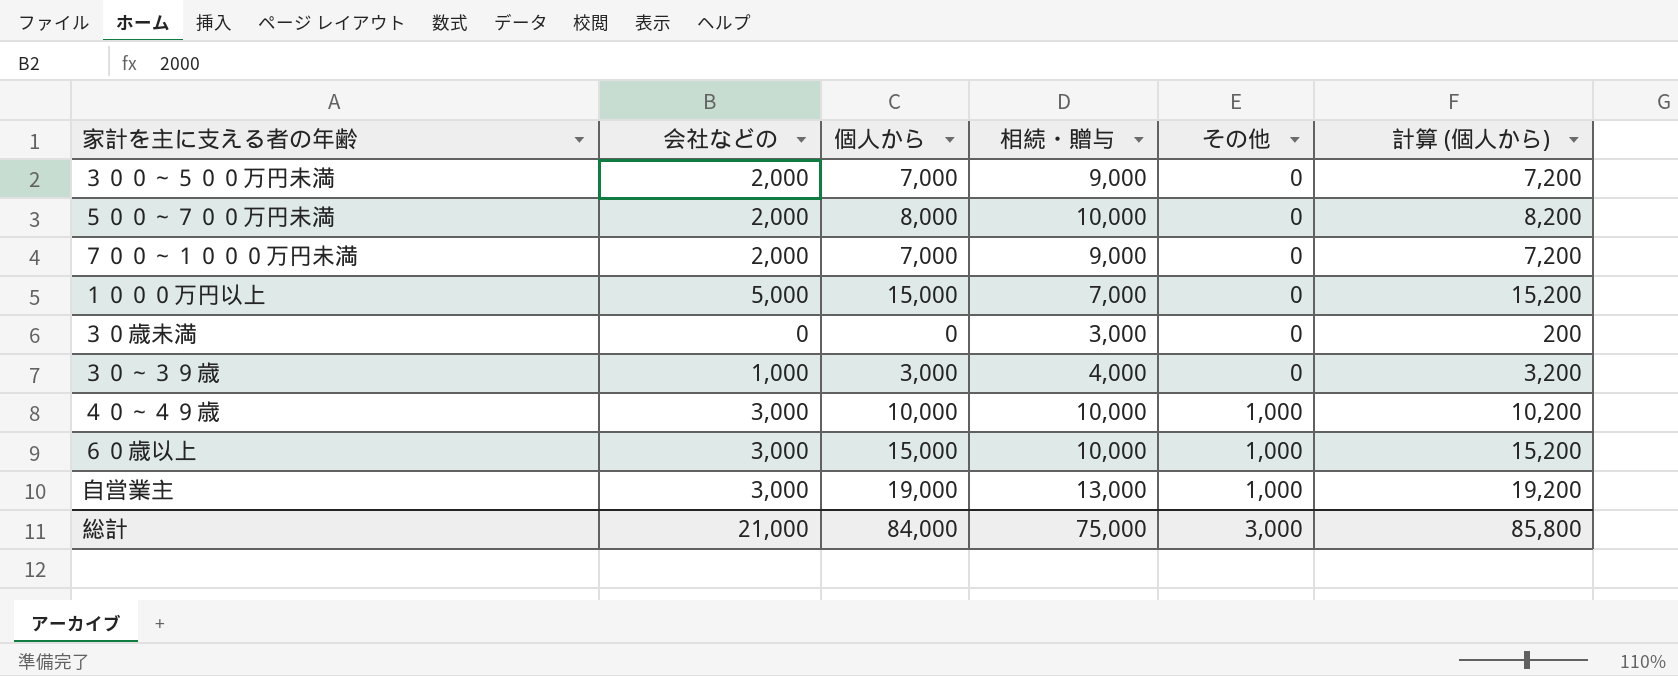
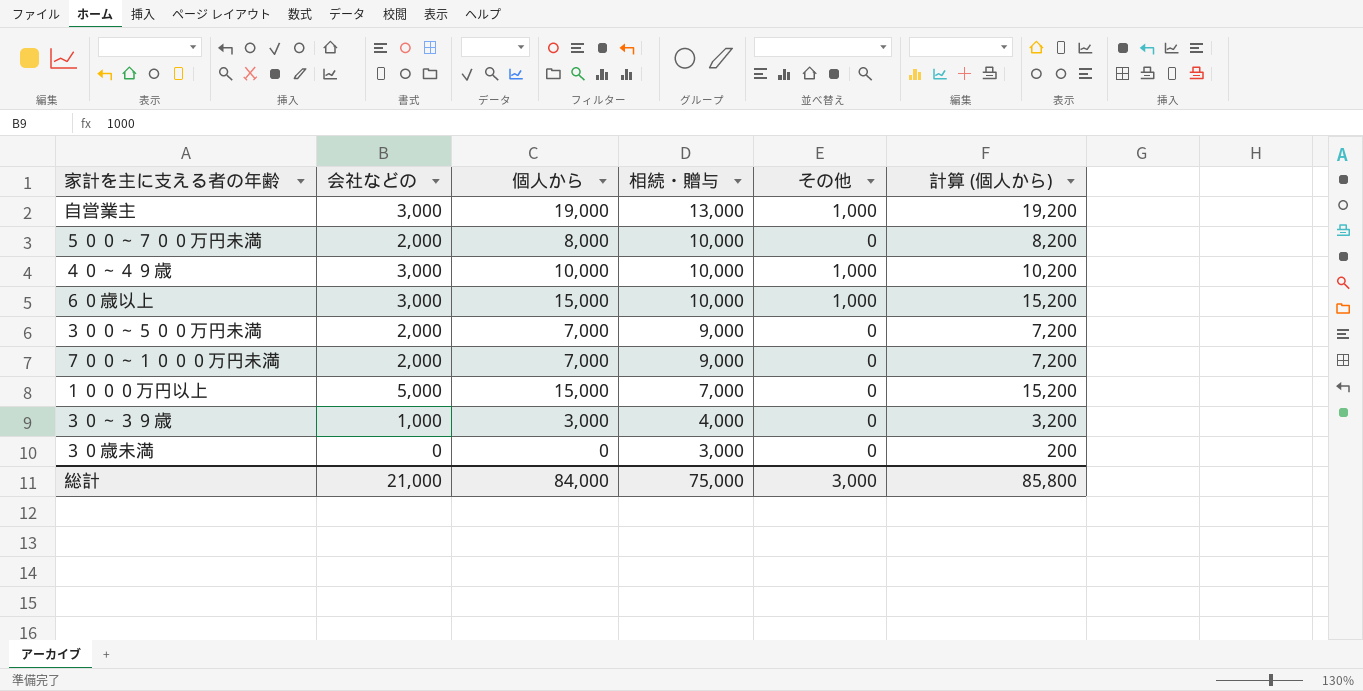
row order: その他 ascending -> 相続・贈与 descending

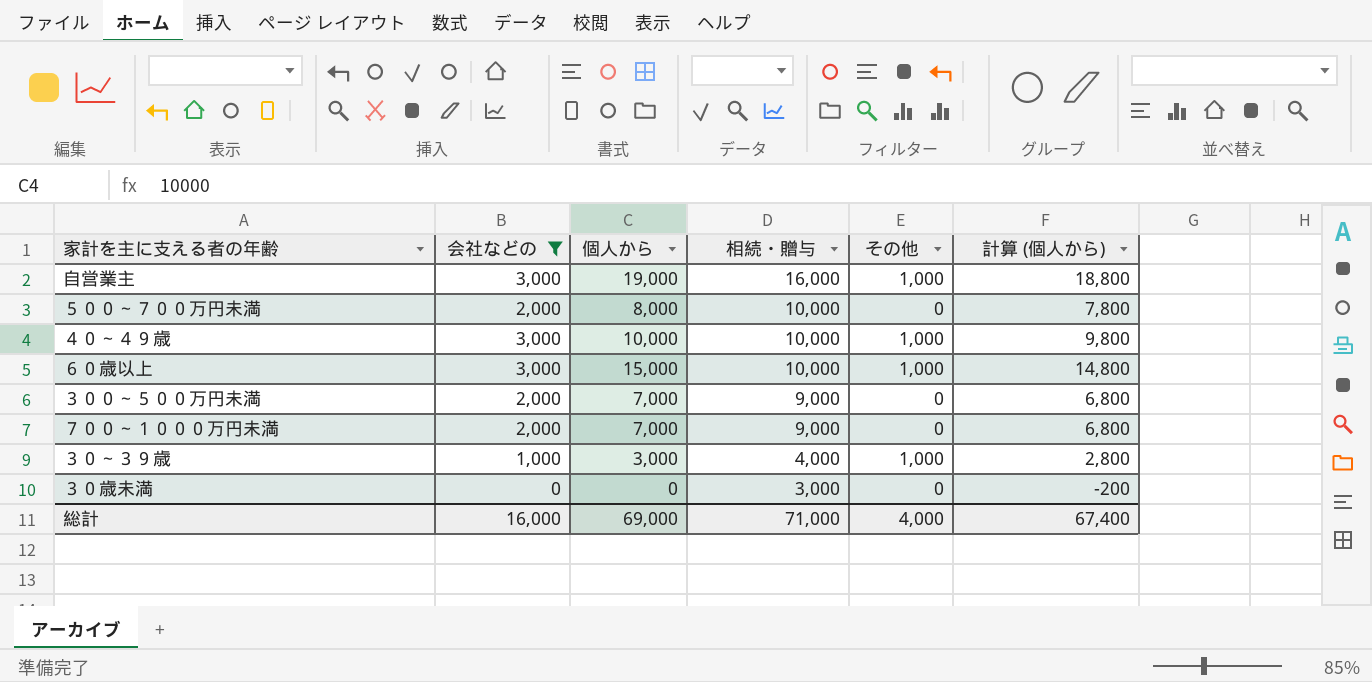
filter: none -> 会社などの != 5,000
column 計算 (個人から) | formula: [個人から] + 200 -> [個人から] - 200
自営業主 | 相続・贈与: 13,000 -> 16,000
３０～３９歳 | その他: 0 -> 1,000
総計 | 会社などの: 21,000 -> 16,000
総計 | 個人から: 84,000 -> 69,000
総計 | 相続・贈与: 75,000 -> 71,000
総計 | その他: 3,000 -> 4,000
総計 | 計算 (個人から): 85,800 -> 67,400

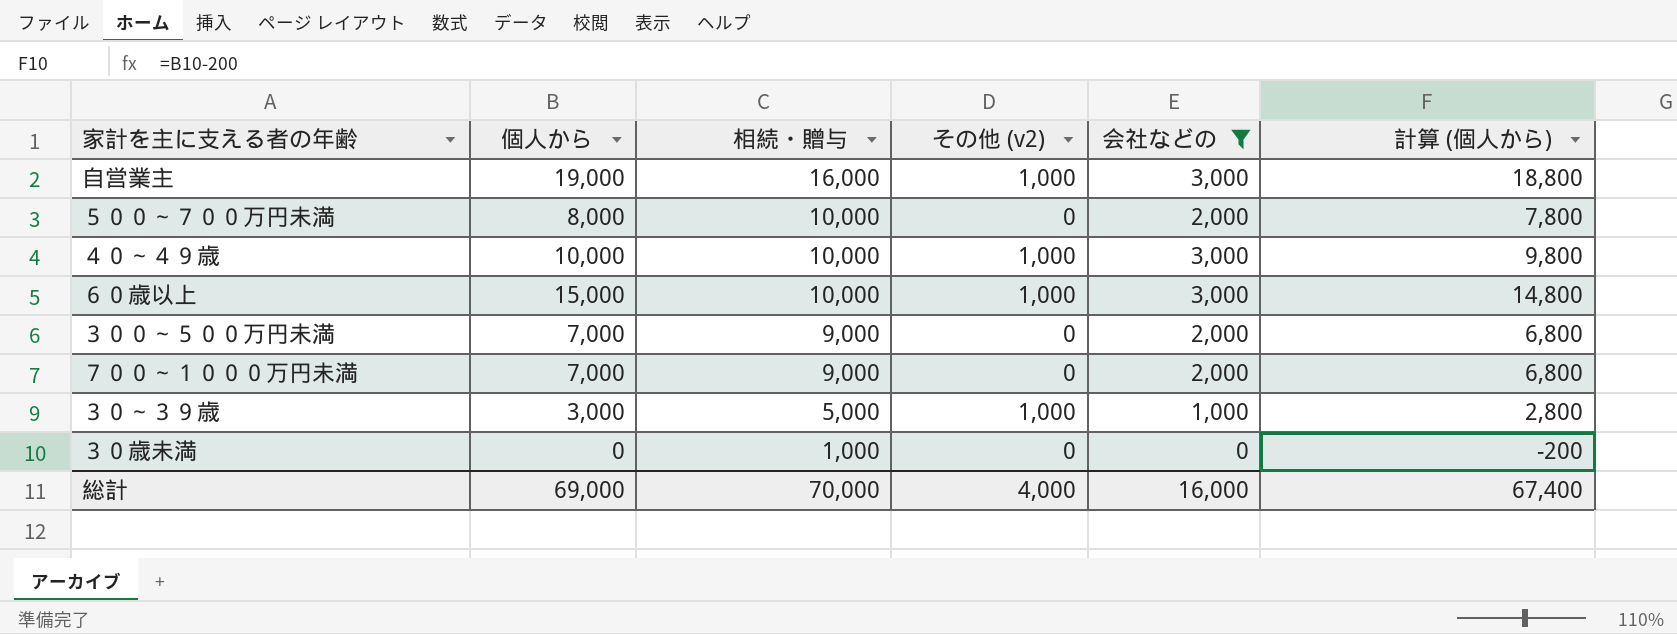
column name: その他 -> その他 (v2)
column 会社などの | position: 2 -> 5
３０～３９歳 | 相続・贈与: 4,000 -> 5,000
３０歳未満 | 相続・贈与: 3,000 -> 1,000
総計 | 相続・贈与: 71,000 -> 70,000

